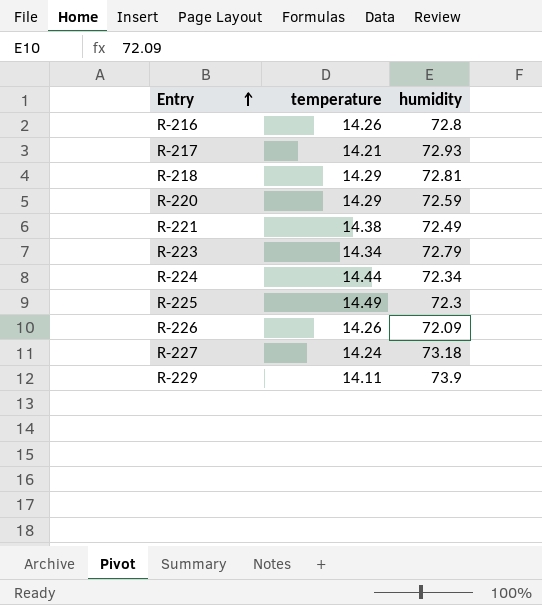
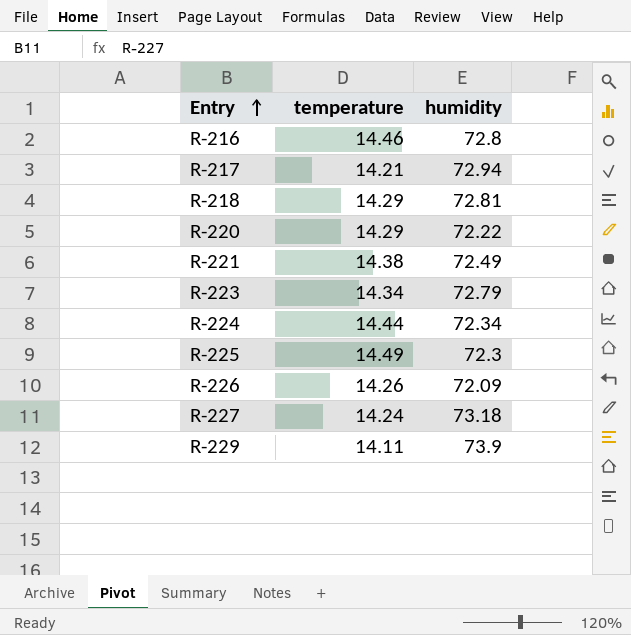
R-216 | temperature: 14.26 -> 14.46
R-217 | humidity: 72.93 -> 72.94
R-220 | humidity: 72.59 -> 72.22

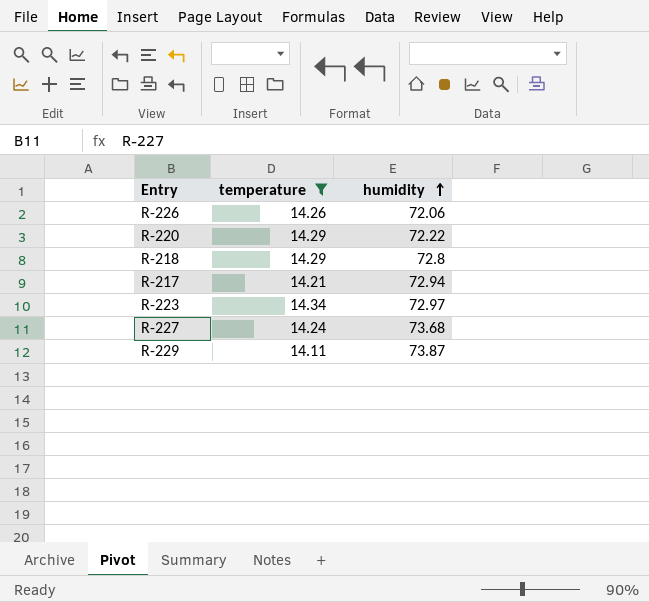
filter: none -> temperature <= 14.34
row order: Entry ascending -> humidity ascending
R-226 | humidity: 72.09 -> 72.06
R-218 | humidity: 72.81 -> 72.8
R-223 | humidity: 72.79 -> 72.97
R-227 | humidity: 73.18 -> 73.68
R-229 | humidity: 73.9 -> 73.87

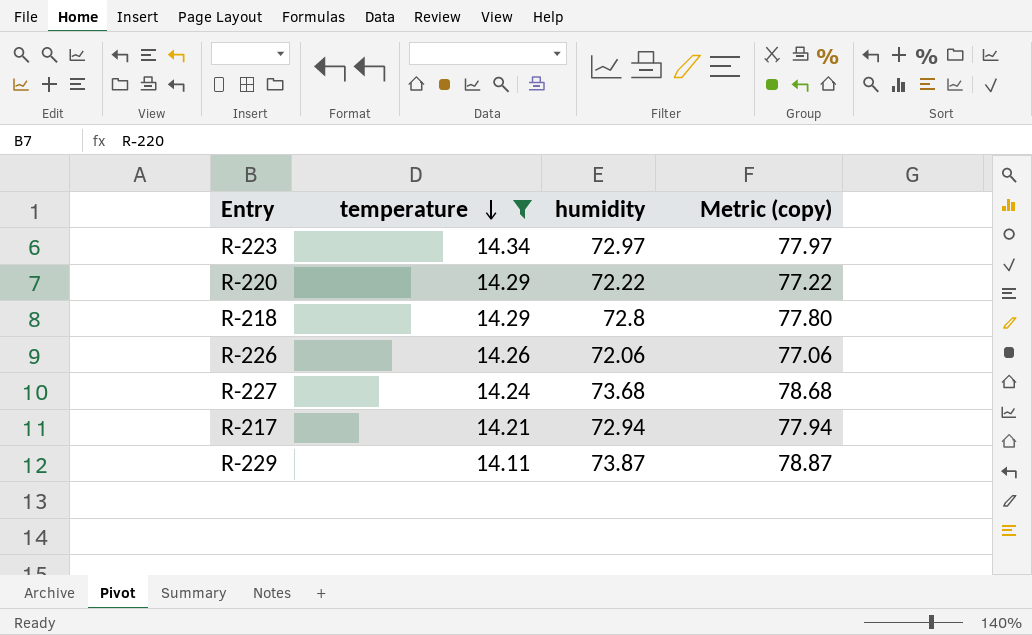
row order: humidity ascending -> temperature descending
column Metric (copy) | formula: none -> [humidity] + 5

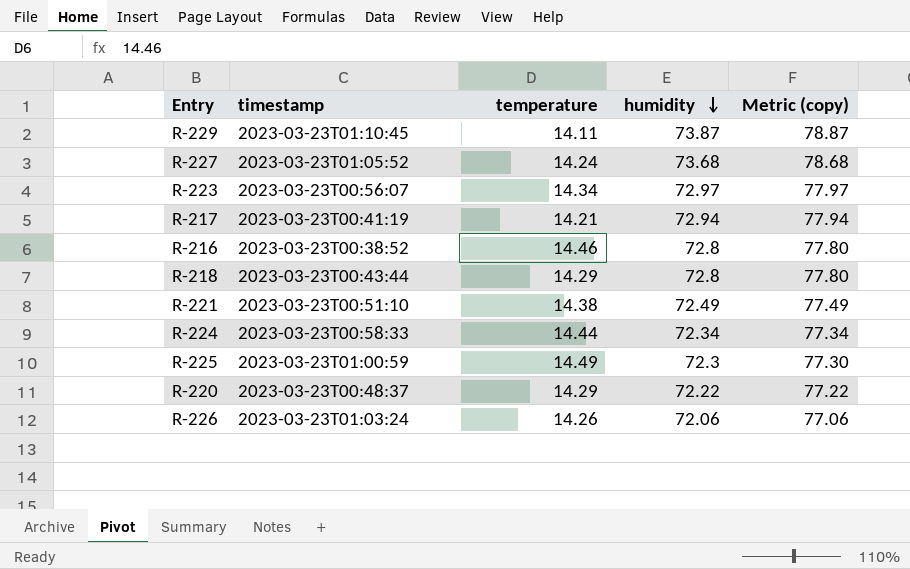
filter: temperature <= 14.34 -> none
row order: temperature descending -> humidity descending
column timestamp | position: none -> 2

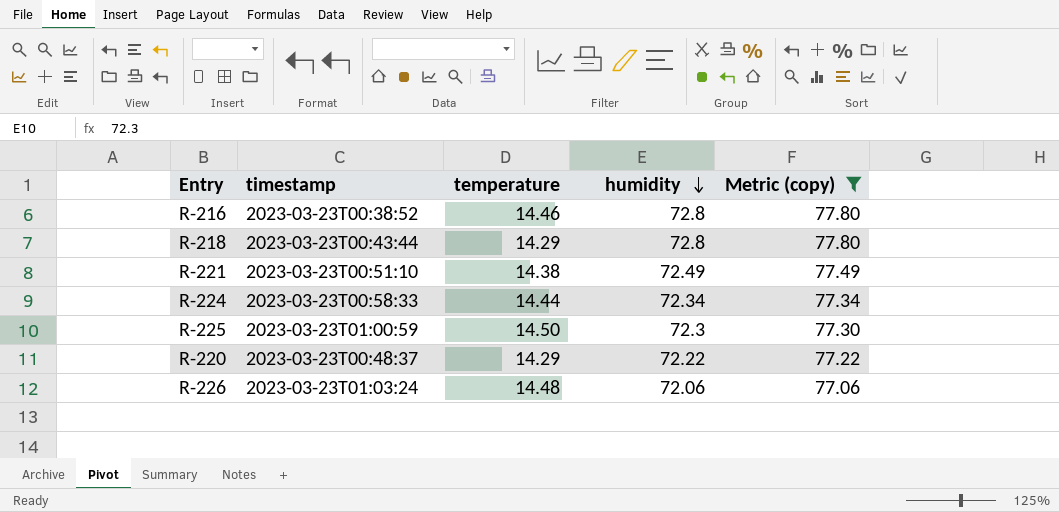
filter: none -> Metric (copy) <= 77.80
R-225 | temperature: 14.49 -> 14.50
R-226 | temperature: 14.26 -> 14.48

